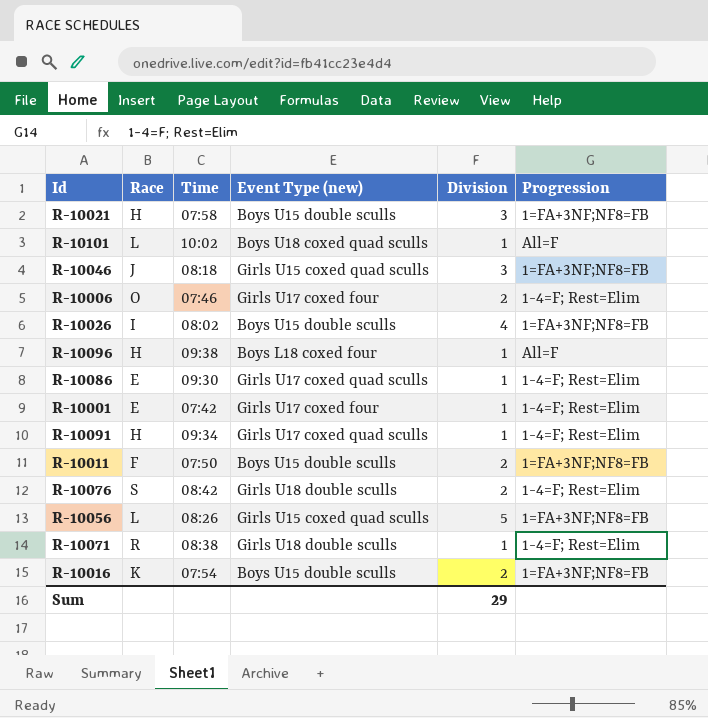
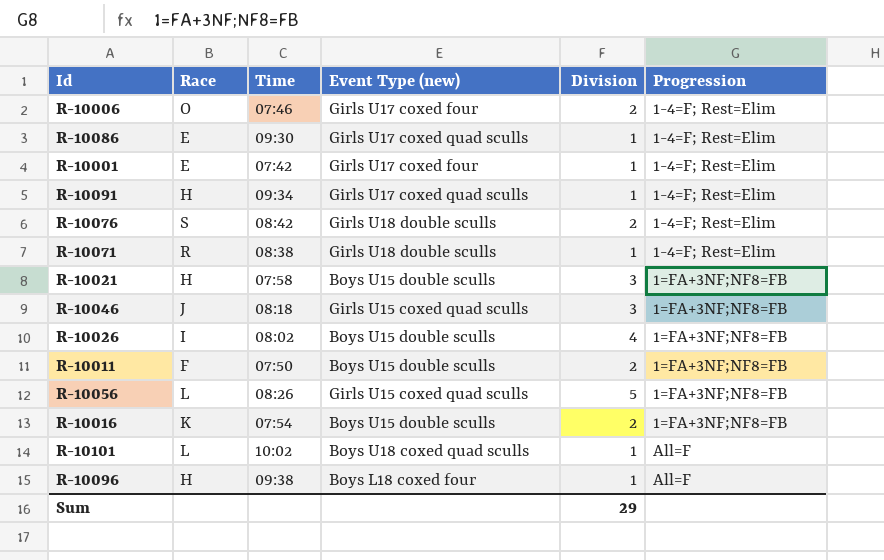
row order: none -> Progression ascending

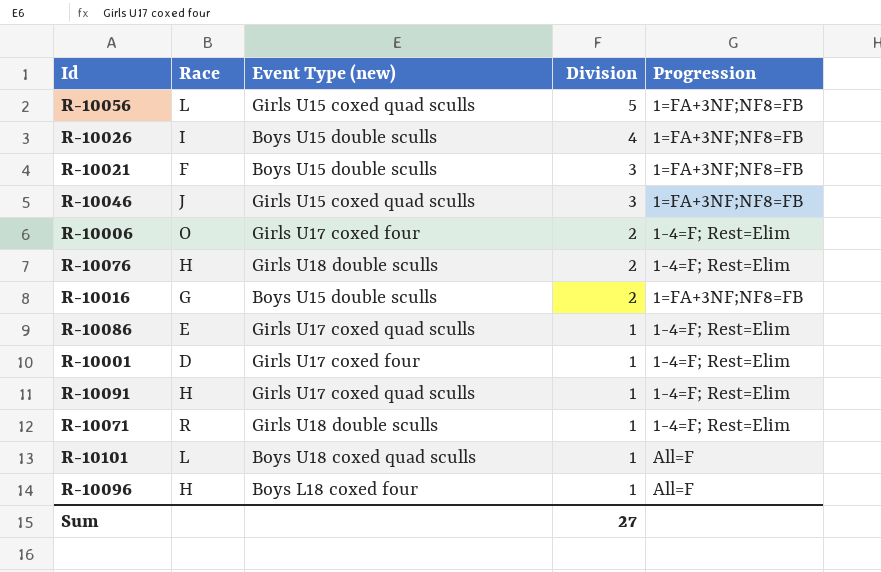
row order: Progression ascending -> Division descending
column Time | position: 3 -> none
row R-10011: F | 07:50 | Boys U15 double sculls | 2 | 1=FA+3NF;NF8=FB -> none
R-10021 | Race: H -> F
R-10076 | Race: S -> H
R-10016 | Race: K -> G
R-10001 | Race: E -> D
Sum | Division: 29 -> 27

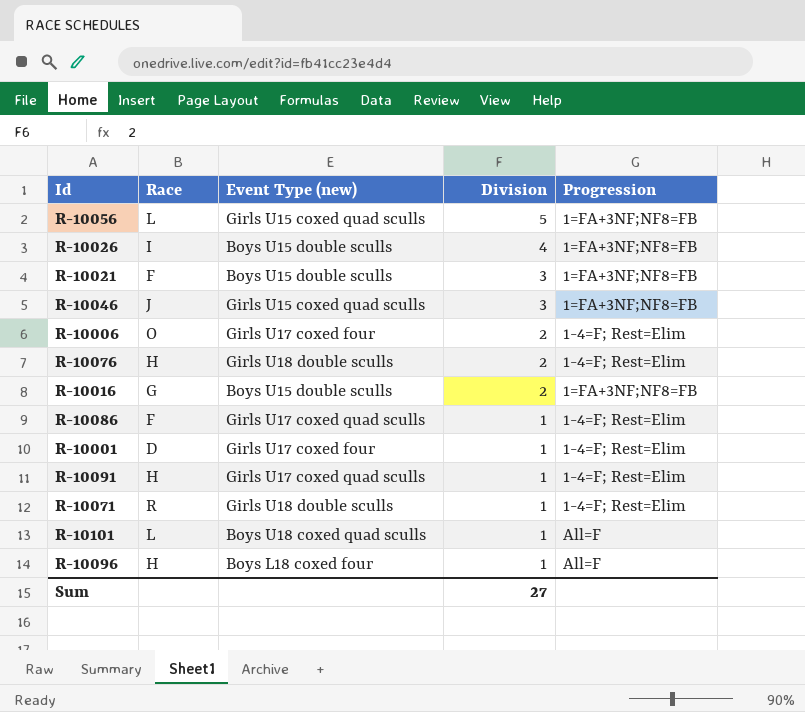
R-10086 | Race: E -> F

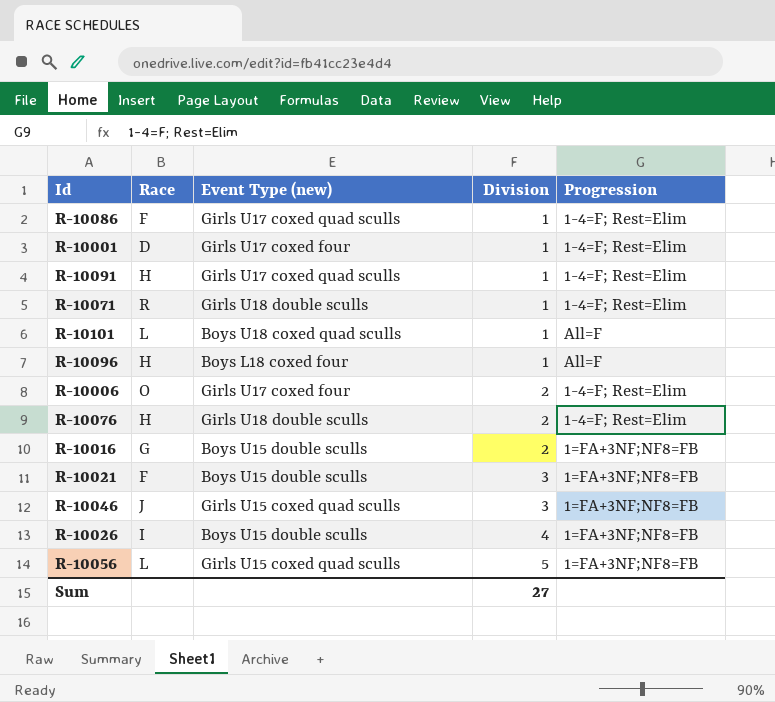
row order: Division descending -> Division ascending

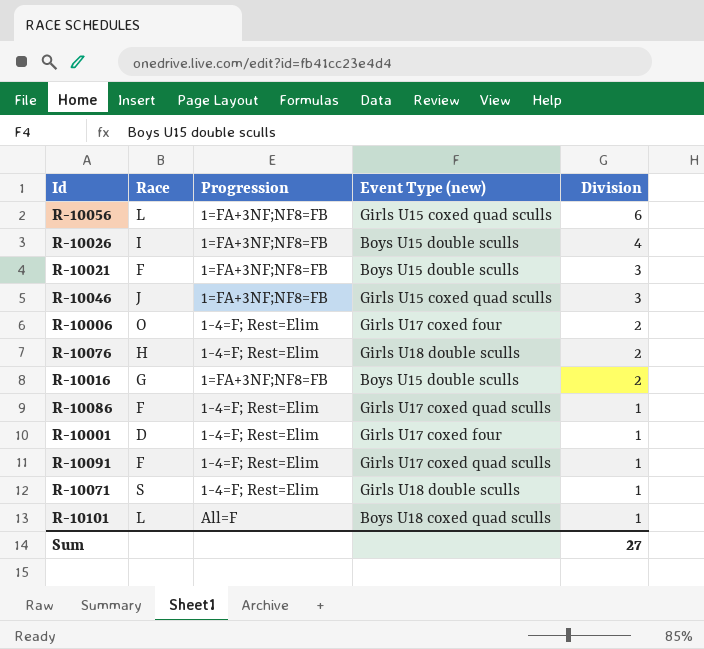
row order: Division ascending -> Division descending
column Progression | position: 5 -> 3
row R-10096: H | Boys L18 coxed four | 1 | All=F -> none
R-10056 | Division: 5 -> 6
R-10091 | Race: H -> F
R-10071 | Race: R -> S

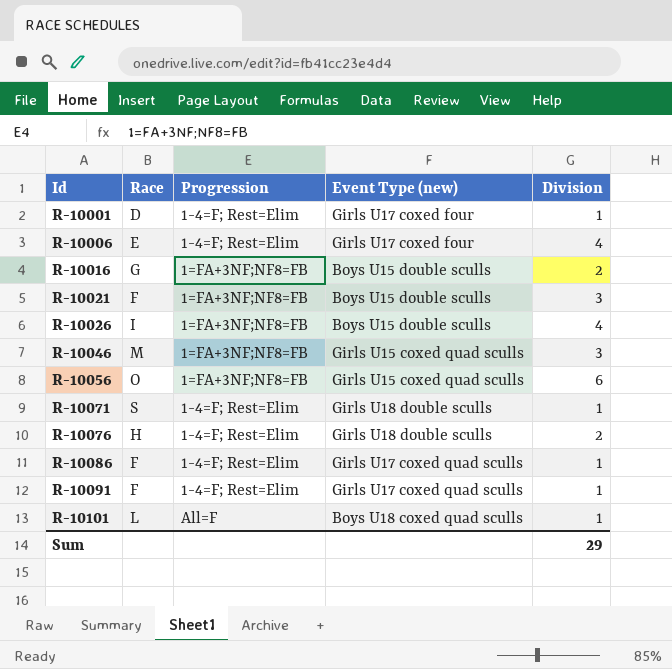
row order: Division descending -> Id ascending
R-10006 | Race: O -> E
R-10006 | Division: 2 -> 4
R-10046 | Race: J -> M
R-10056 | Race: L -> O
Sum | Division: 27 -> 29

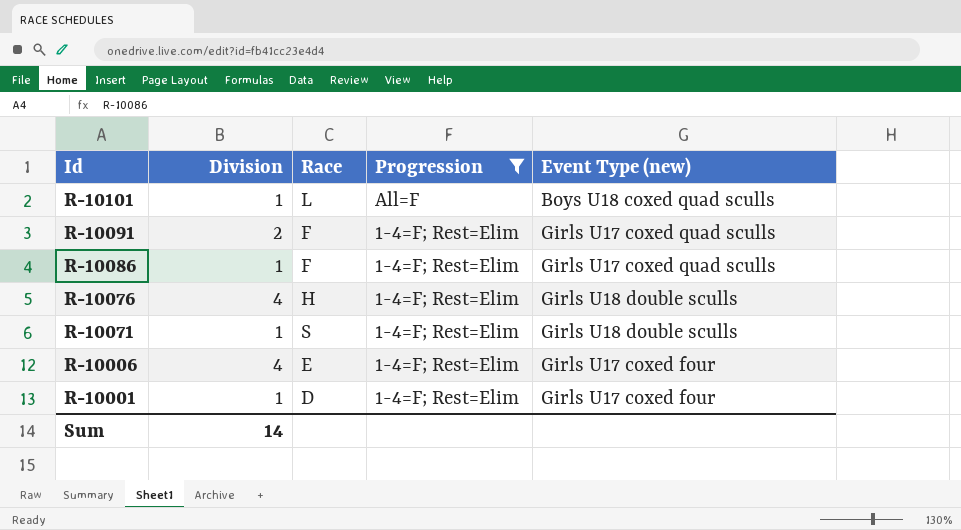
filter: none -> Progression != 1=FA+3NF;NF8=FB
row order: Id ascending -> Id descending
column Division | position: 5 -> 2
R-10091 | Division: 1 -> 2
R-10076 | Division: 2 -> 4
Sum | Division: 29 -> 14

